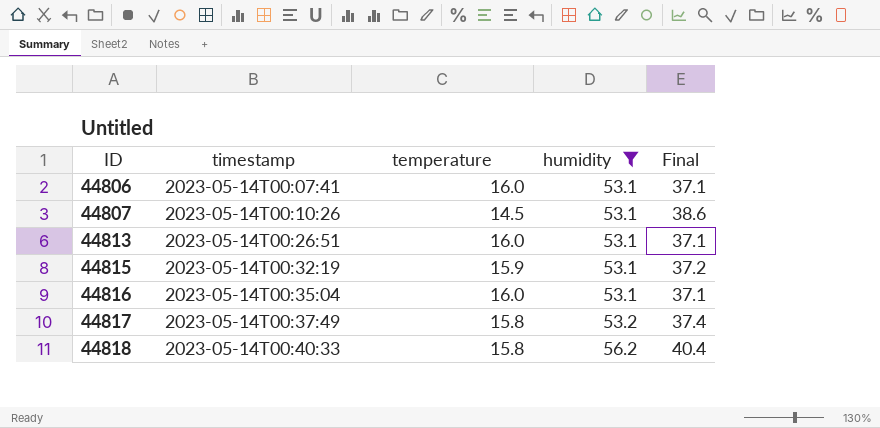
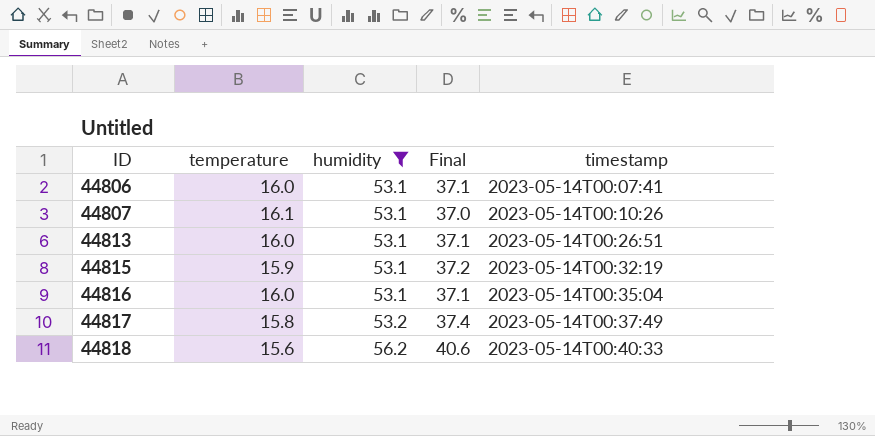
column timestamp | position: 2 -> 5
44807 | temperature: 14.5 -> 16.1
44807 | Final: 38.6 -> 37.0
44818 | temperature: 15.8 -> 15.6
44818 | Final: 40.4 -> 40.6

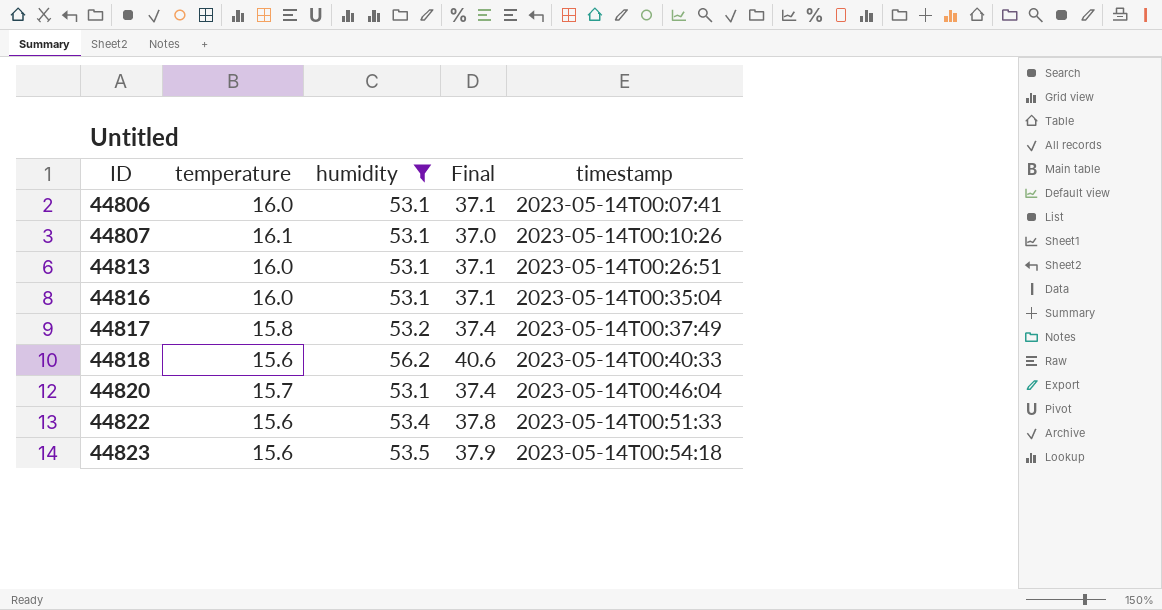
row 44815: 15.9 | 53.1 | 37.2 | 2023-05-14T00:32:19 -> none
row 44820: none -> 15.7 | 53.1 | 37.4 | 2023-05-14T00:46:04
row 44822: none -> 15.6 | 53.4 | 37.8 | 2023-05-14T00:51:33
row 44823: none -> 15.6 | 53.5 | 37.9 | 2023-05-14T00:54:18

